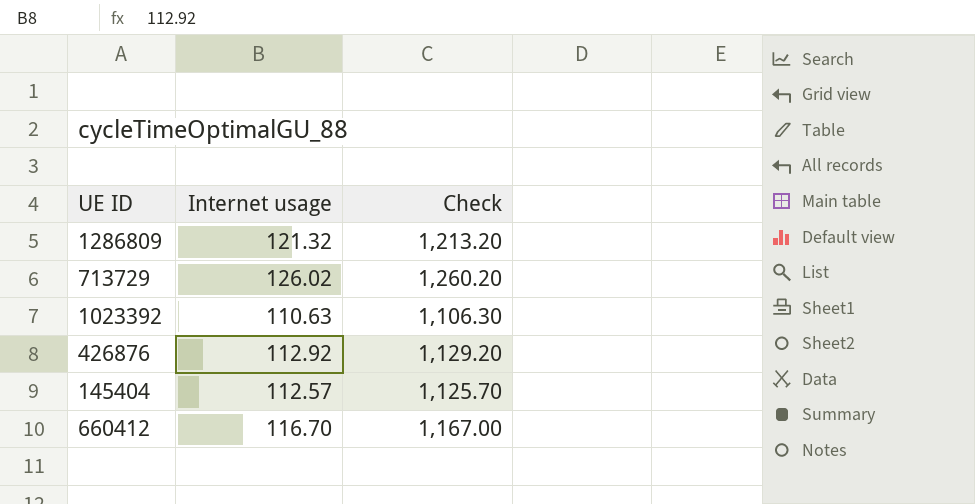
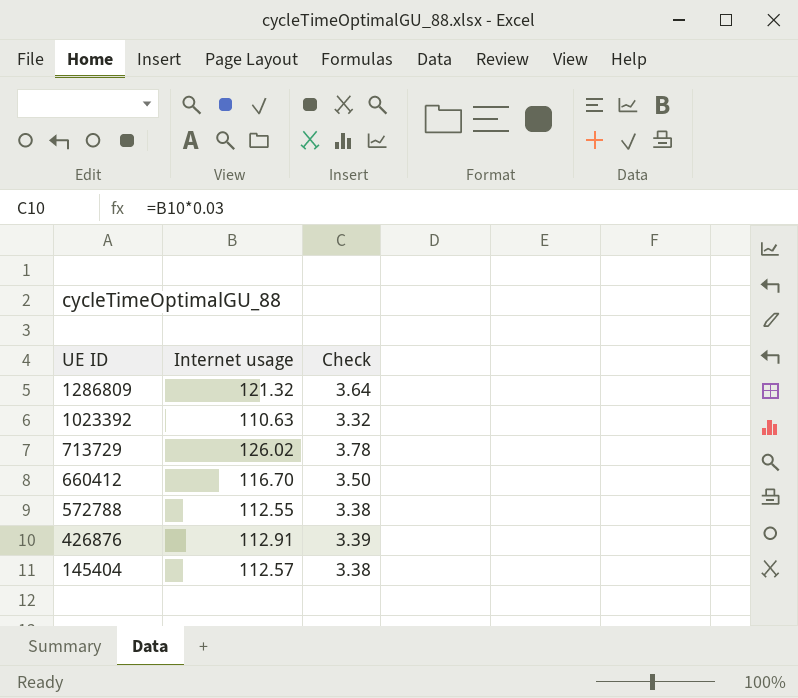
row order: none -> UE ID descending
column Check | formula: [Internet usage] * 10 -> [Internet usage] * 0.03
row 572788: none -> 112.55 | 3.38
426876 | Internet usage: 112.92 -> 112.91

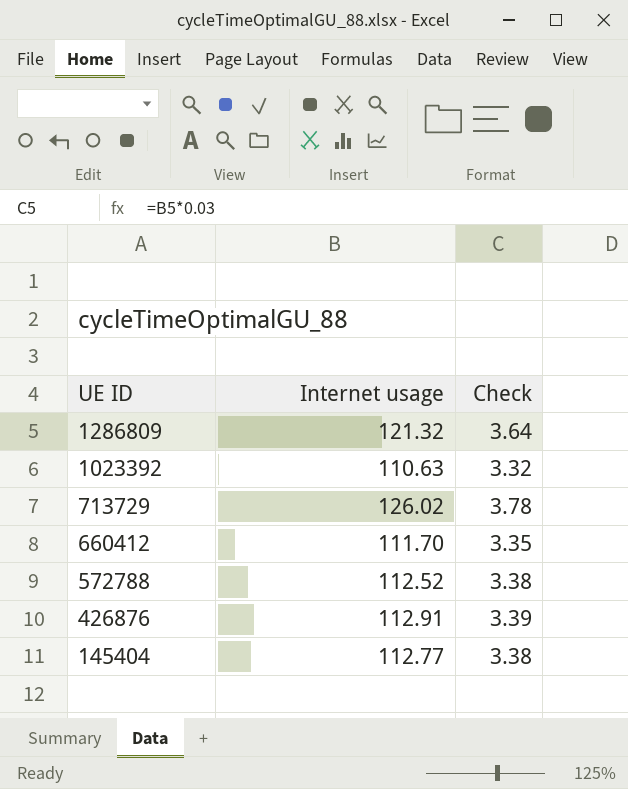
660412 | Internet usage: 116.70 -> 111.70
660412 | Check: 3.50 -> 3.35
572788 | Internet usage: 112.55 -> 112.52
145404 | Internet usage: 112.57 -> 112.77

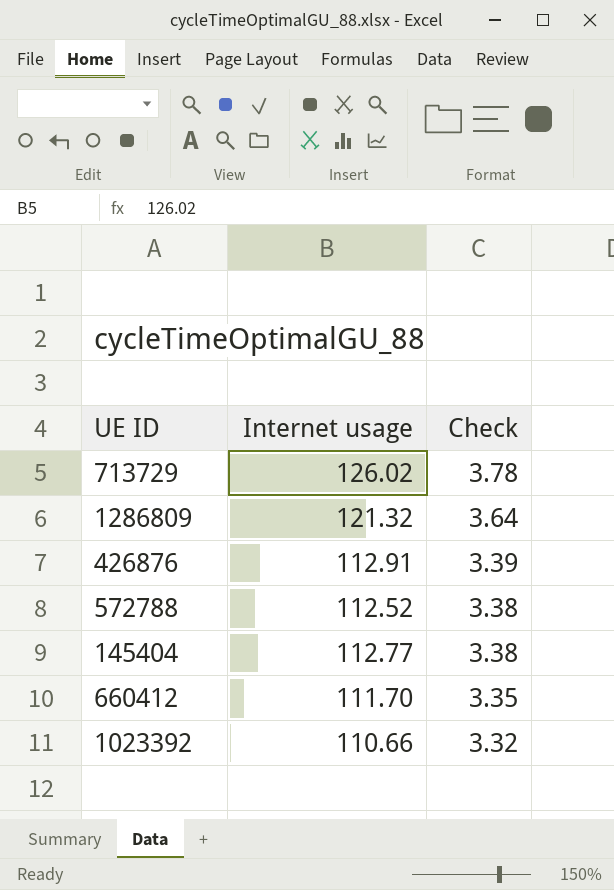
row order: UE ID descending -> Check descending
1023392 | Internet usage: 110.63 -> 110.66

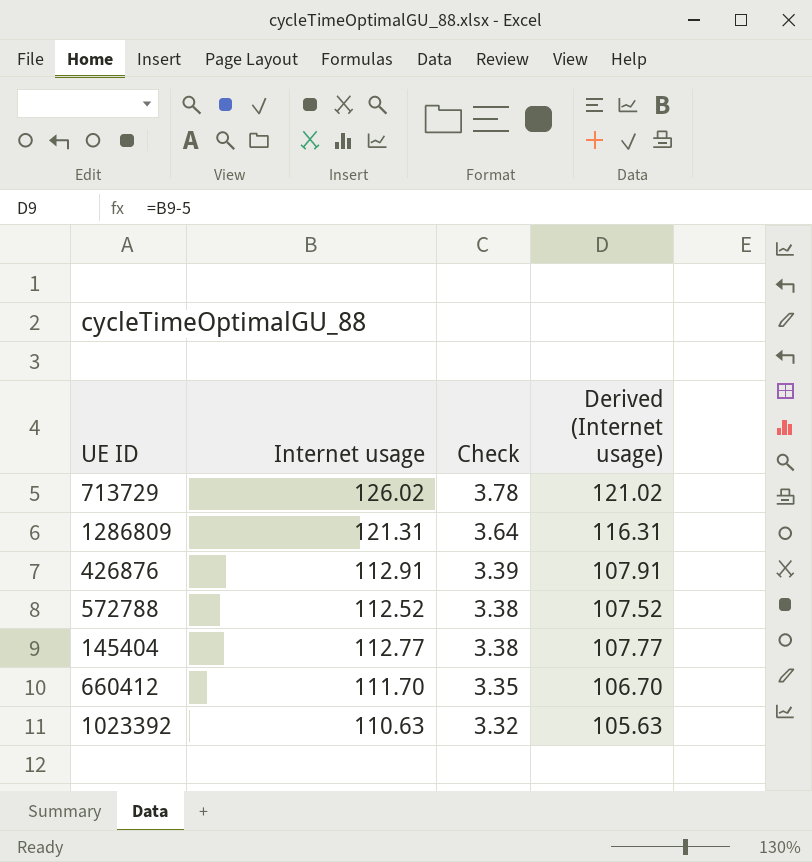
column Derived (Internet usage) | formula: none -> [Internet usage] - 5
1286809 | Internet usage: 121.32 -> 121.31
1023392 | Internet usage: 110.66 -> 110.63

